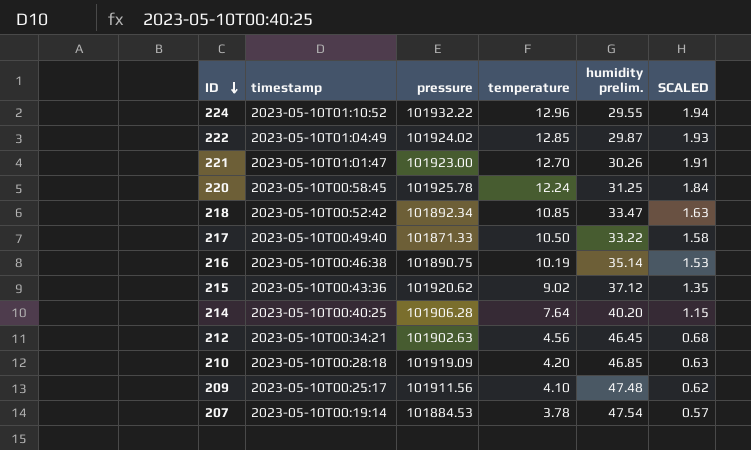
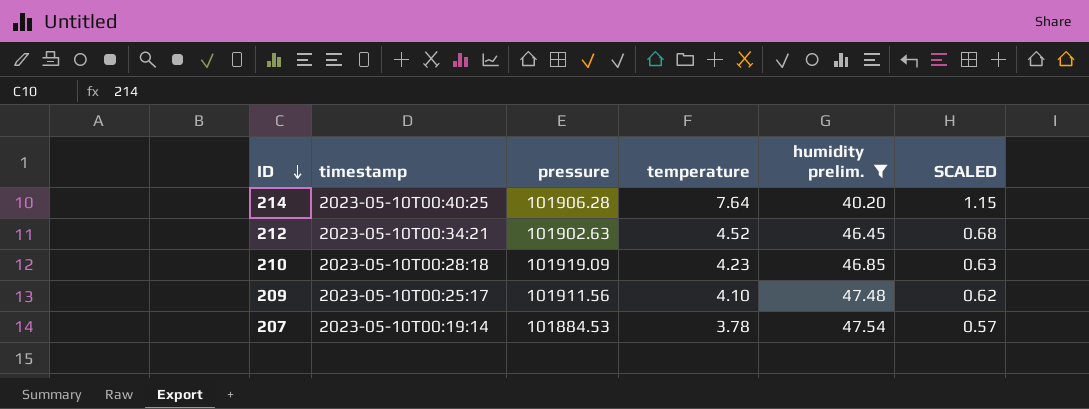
filter: none -> humidity prelim. >= 40.20
212 | temperature: 4.56 -> 4.52
210 | temperature: 4.20 -> 4.23

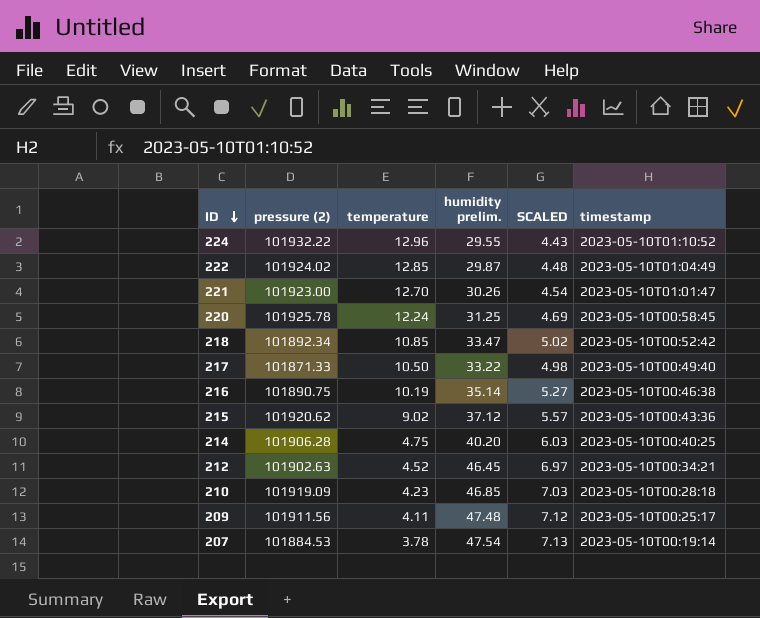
filter: humidity prelim. >= 40.20 -> none
column name: pressure -> pressure (2)
column SCALED | formula: [temperature] * 0.15 -> [humidity prelim.] * 0.15
column timestamp | position: 2 -> 6
214 | temperature: 7.64 -> 4.75
209 | temperature: 4.10 -> 4.11

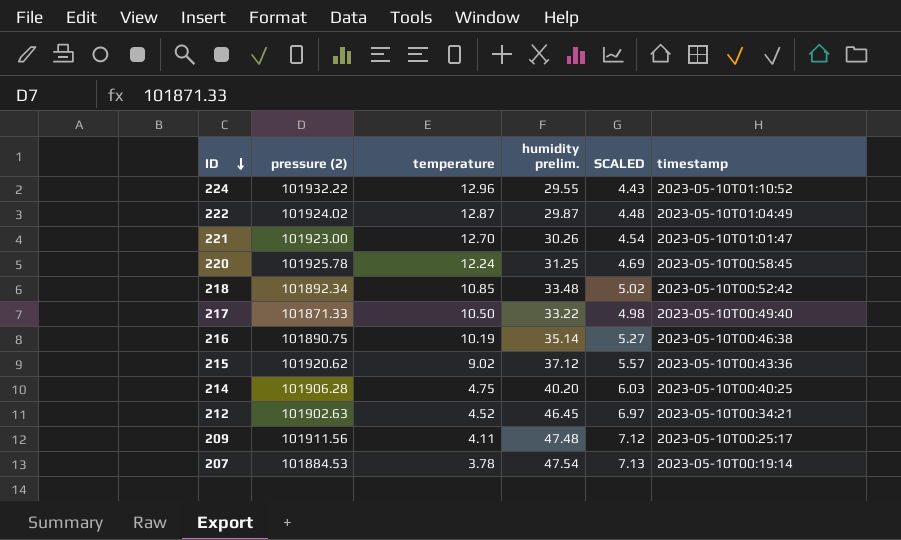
row 210: 101919.09 | 4.23 | 46.85 | 7.03 | 2023-05-10T00:28:18 -> none
222 | temperature: 12.85 -> 12.87
218 | humidity prelim.: 33.47 -> 33.48

